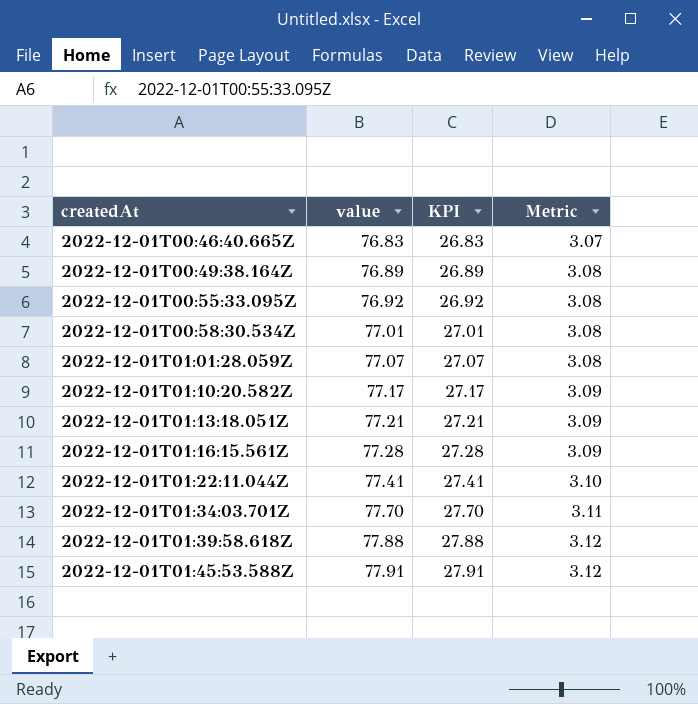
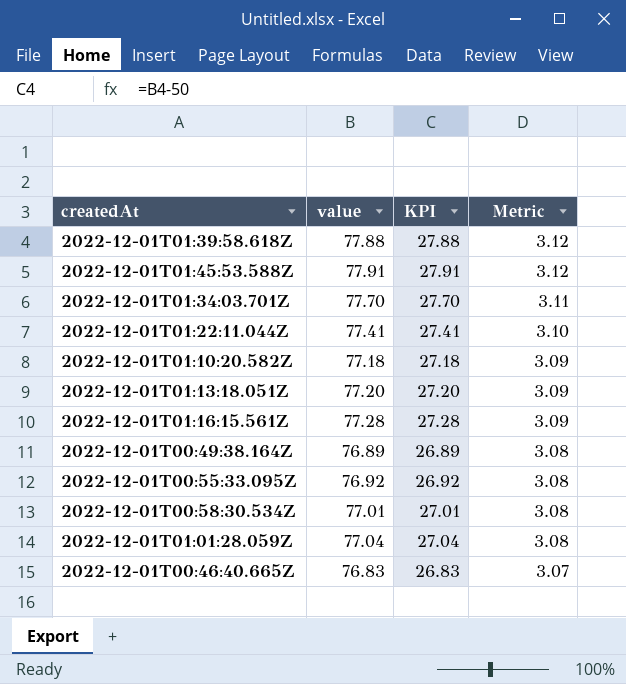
row order: createdAt ascending -> Metric descending
2022-12-01T01:10:20.582Z | value: 77.17 -> 77.18
2022-12-01T01:10:20.582Z | KPI: 27.17 -> 27.18
2022-12-01T01:13:18.051Z | value: 77.21 -> 77.20
2022-12-01T01:13:18.051Z | KPI: 27.21 -> 27.20
2022-12-01T01:01:28.059Z | value: 77.07 -> 77.04
2022-12-01T01:01:28.059Z | KPI: 27.07 -> 27.04

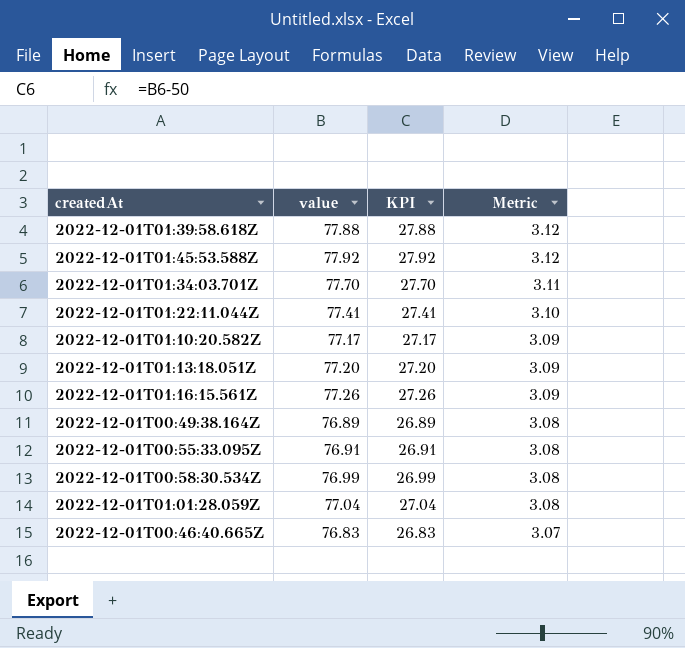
2022-12-01T01:45:53.588Z | value: 77.91 -> 77.92
2022-12-01T01:45:53.588Z | KPI: 27.91 -> 27.92
2022-12-01T01:10:20.582Z | value: 77.18 -> 77.17
2022-12-01T01:10:20.582Z | KPI: 27.18 -> 27.17
2022-12-01T01:16:15.561Z | value: 77.28 -> 77.26
2022-12-01T01:16:15.561Z | KPI: 27.28 -> 27.26
2022-12-01T00:55:33.095Z | value: 76.92 -> 76.91
2022-12-01T00:55:33.095Z | KPI: 26.92 -> 26.91
2022-12-01T00:58:30.534Z | value: 77.01 -> 76.99
2022-12-01T00:58:30.534Z | KPI: 27.01 -> 26.99

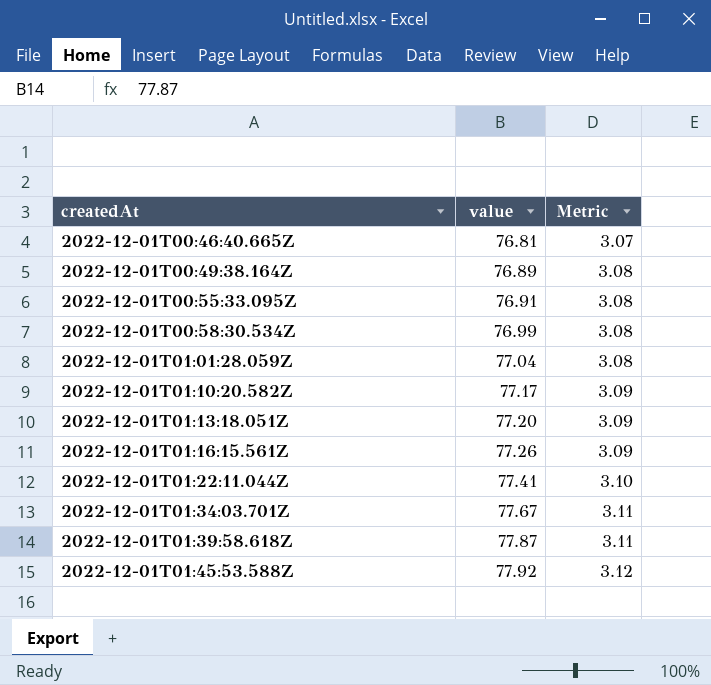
row order: Metric descending -> createdAt ascending
column KPI | formula: [value] - 50 -> none
2022-12-01T00:46:40.665Z | value: 76.83 -> 76.81
2022-12-01T01:34:03.701Z | value: 77.70 -> 77.67
2022-12-01T01:39:58.618Z | value: 77.88 -> 77.87
2022-12-01T01:39:58.618Z | Metric: 3.12 -> 3.11

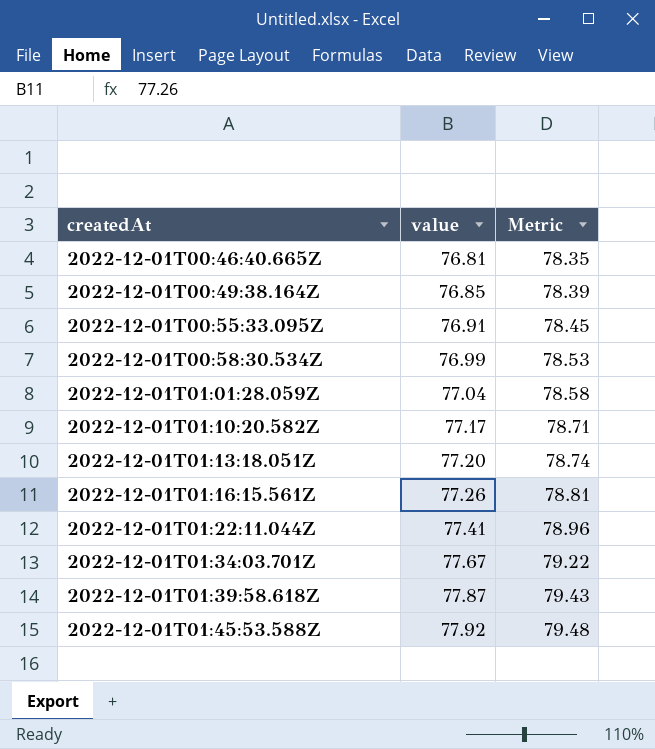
column Metric | formula: [value] * 0.04 -> [value] * 1.02
2022-12-01T00:49:38.164Z | value: 76.89 -> 76.85

